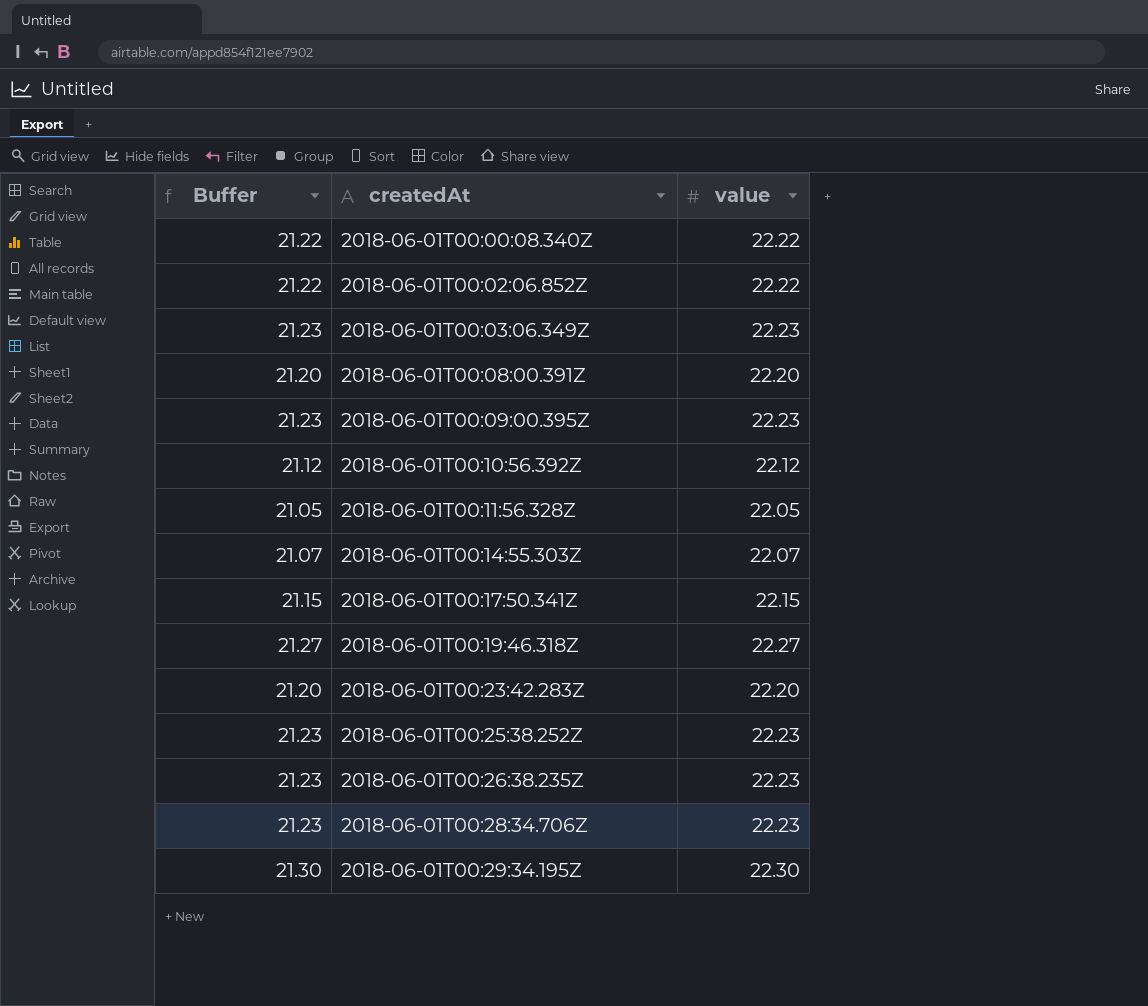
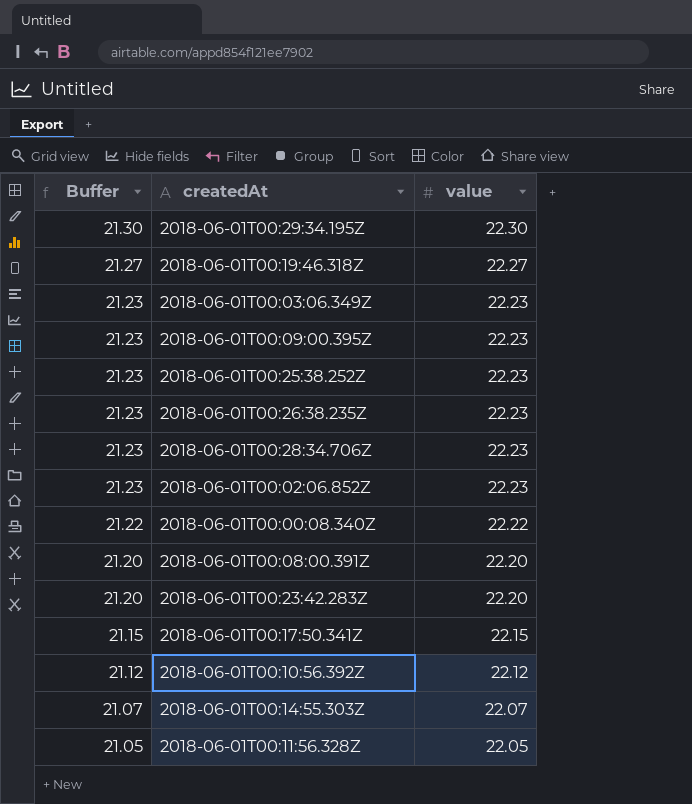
row order: createdAt ascending -> Buffer descending
2018-06-01T00:02:06.852Z | Buffer: 21.22 -> 21.23
2018-06-01T00:02:06.852Z | value: 22.22 -> 22.23

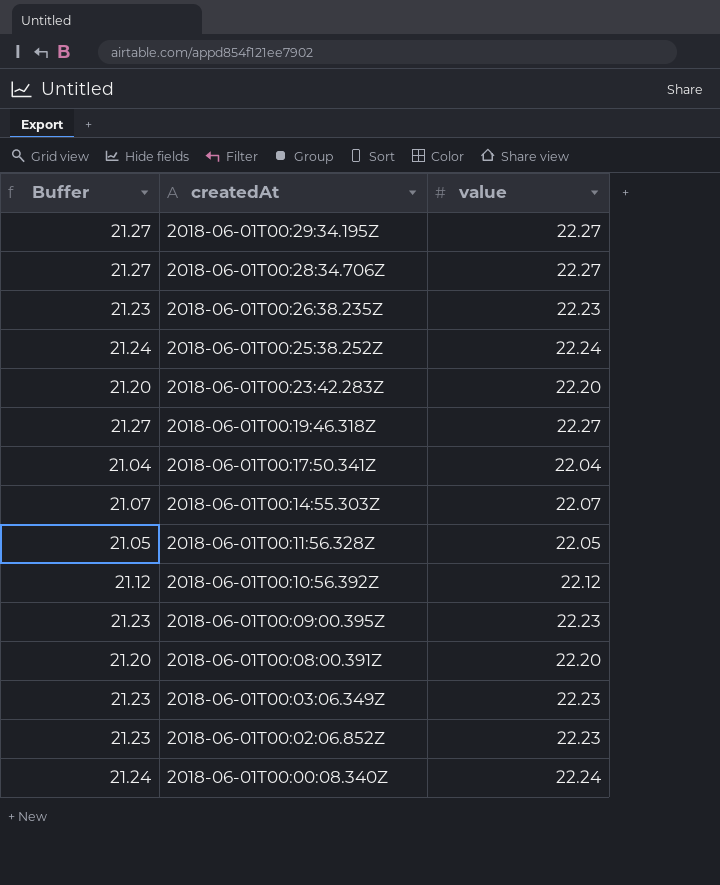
row order: Buffer descending -> createdAt descending
2018-06-01T00:29:34.195Z | Buffer: 21.30 -> 21.27
2018-06-01T00:29:34.195Z | value: 22.30 -> 22.27
2018-06-01T00:28:34.706Z | Buffer: 21.23 -> 21.27
2018-06-01T00:28:34.706Z | value: 22.23 -> 22.27
2018-06-01T00:25:38.252Z | Buffer: 21.23 -> 21.24
2018-06-01T00:25:38.252Z | value: 22.23 -> 22.24
2018-06-01T00:17:50.341Z | Buffer: 21.15 -> 21.04
2018-06-01T00:17:50.341Z | value: 22.15 -> 22.04
2018-06-01T00:00:08.340Z | Buffer: 21.22 -> 21.24
2018-06-01T00:00:08.340Z | value: 22.22 -> 22.24

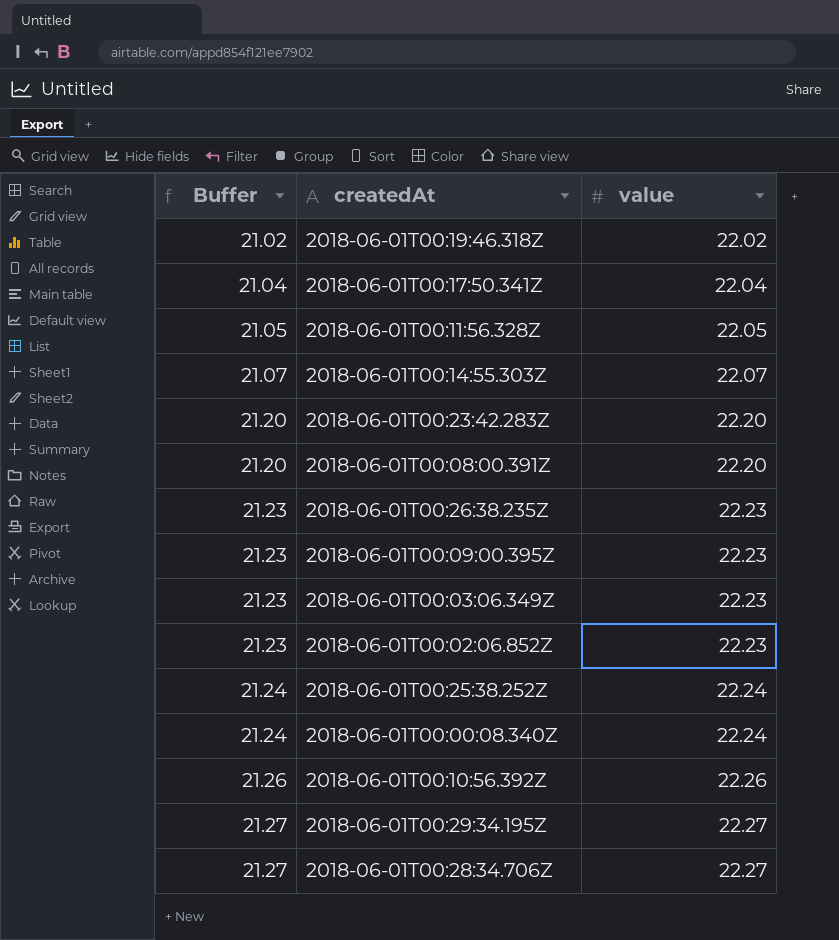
row order: createdAt descending -> Buffer ascending
2018-06-01T00:19:46.318Z | Buffer: 21.27 -> 21.02
2018-06-01T00:19:46.318Z | value: 22.27 -> 22.02
2018-06-01T00:10:56.392Z | Buffer: 21.12 -> 21.26
2018-06-01T00:10:56.392Z | value: 22.12 -> 22.26

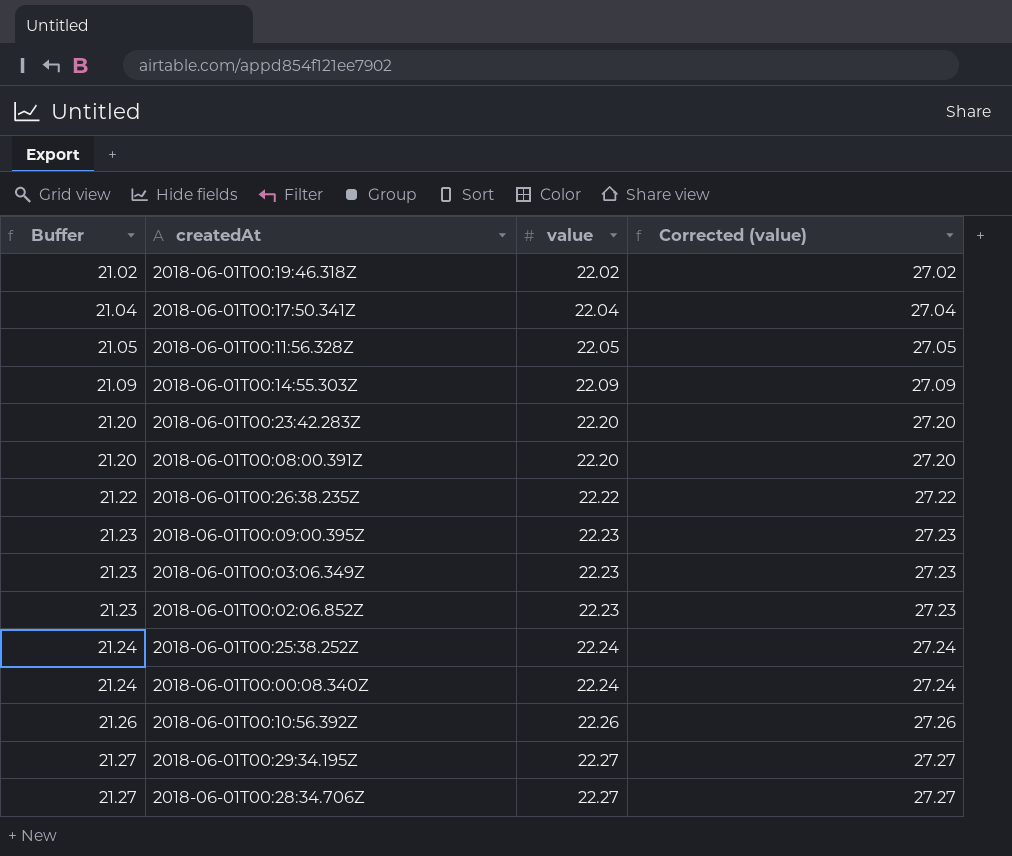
column Corrected (value) | formula: none -> [value] + 5
2018-06-01T00:14:55.303Z | Buffer: 21.07 -> 21.09
2018-06-01T00:14:55.303Z | value: 22.07 -> 22.09
2018-06-01T00:26:38.235Z | Buffer: 21.23 -> 21.22
2018-06-01T00:26:38.235Z | value: 22.23 -> 22.22

